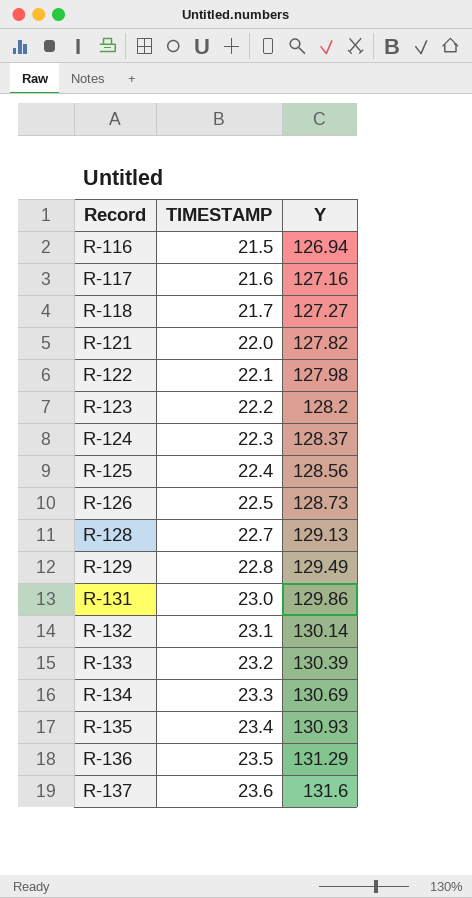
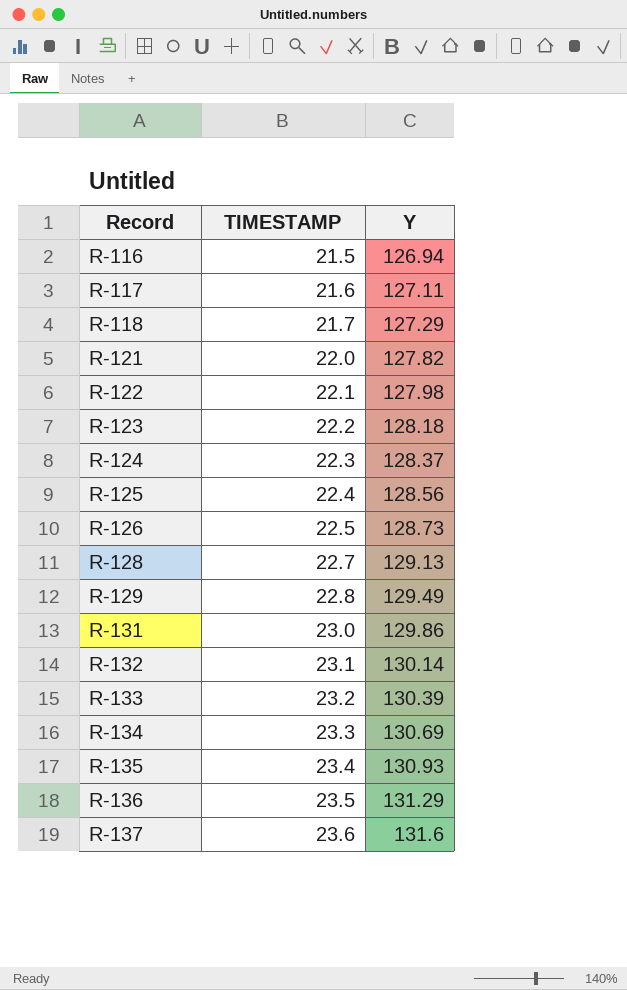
R-117 | Y: 127.16 -> 127.11
R-118 | Y: 127.27 -> 127.29
R-123 | Y: 128.2 -> 128.18

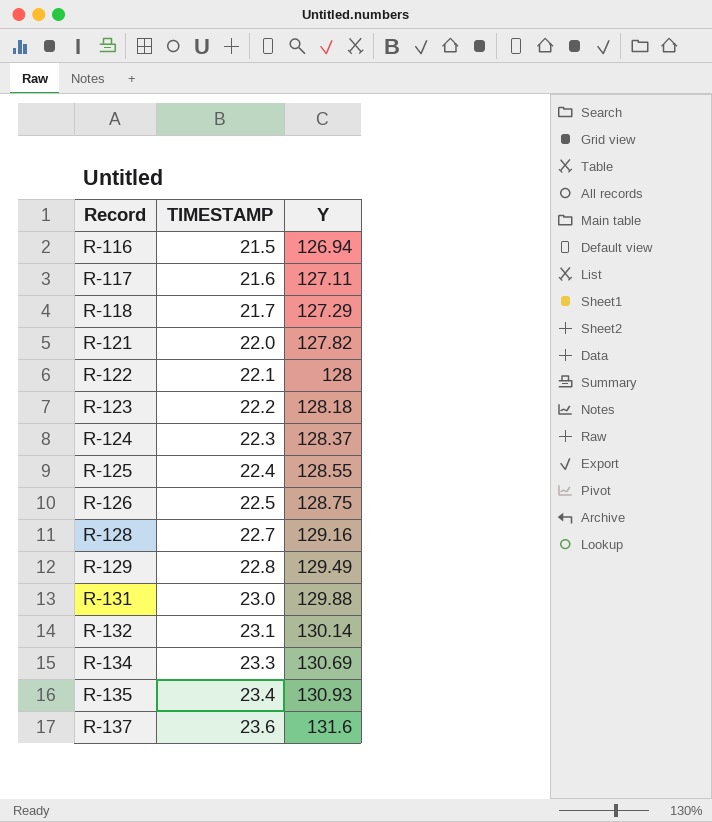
row R-133: 23.2 | 130.39 -> none
row R-136: 23.5 | 131.29 -> none
R-122 | Y: 127.98 -> 128
R-125 | Y: 128.56 -> 128.55
R-126 | Y: 128.73 -> 128.75
R-128 | Y: 129.13 -> 129.16
R-131 | Y: 129.86 -> 129.88

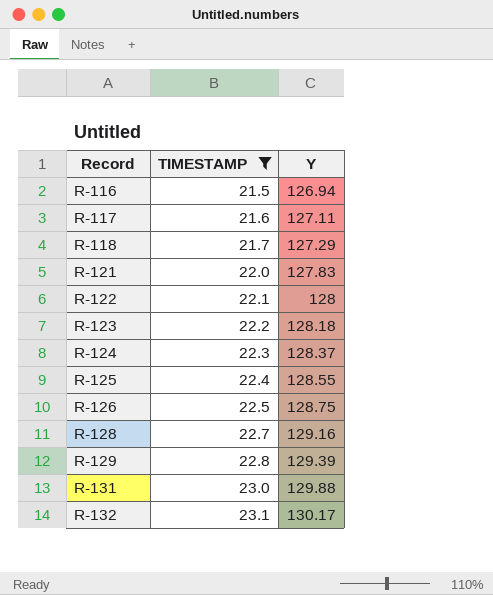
filter: none -> TIMESTAMP <= 23.1
R-121 | Y: 127.82 -> 127.83
R-129 | Y: 129.49 -> 129.39
R-132 | Y: 130.14 -> 130.17

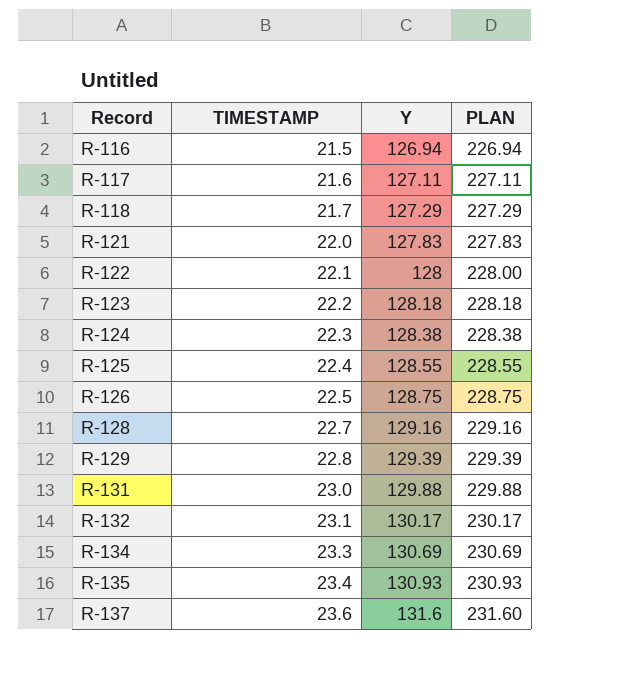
filter: TIMESTAMP <= 23.1 -> none
column PLAN | formula: none -> [Y] + 100
R-124 | Y: 128.37 -> 128.38

